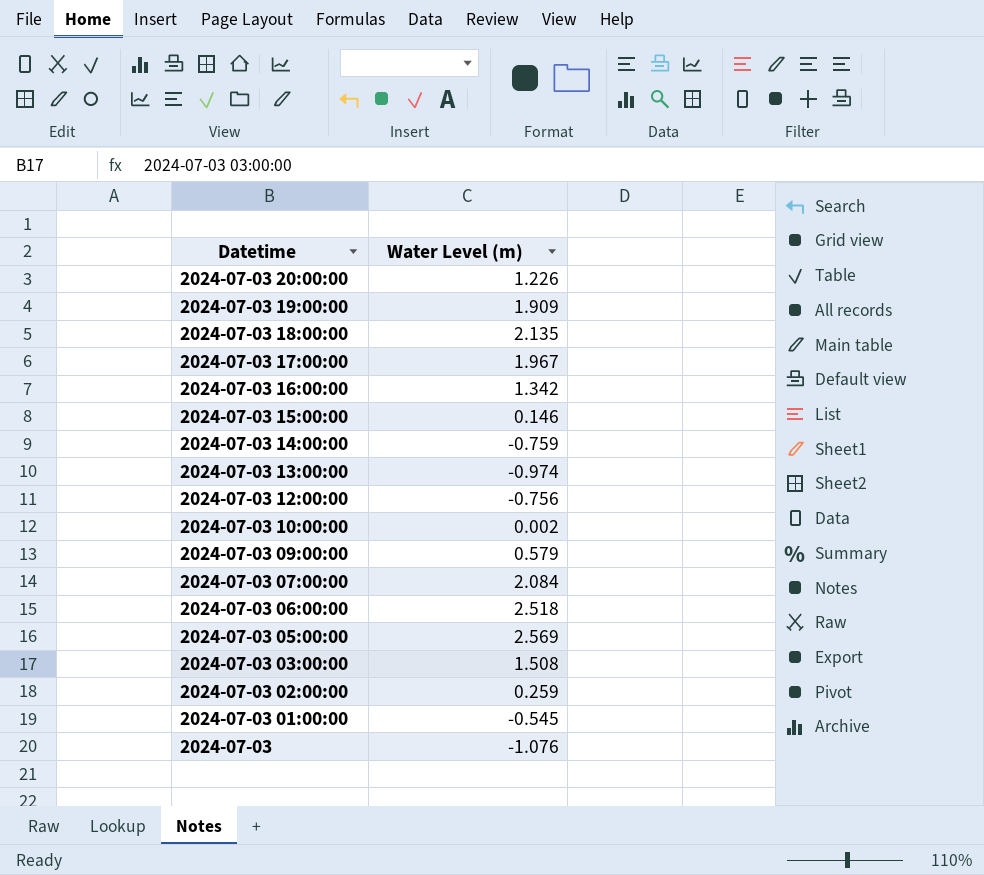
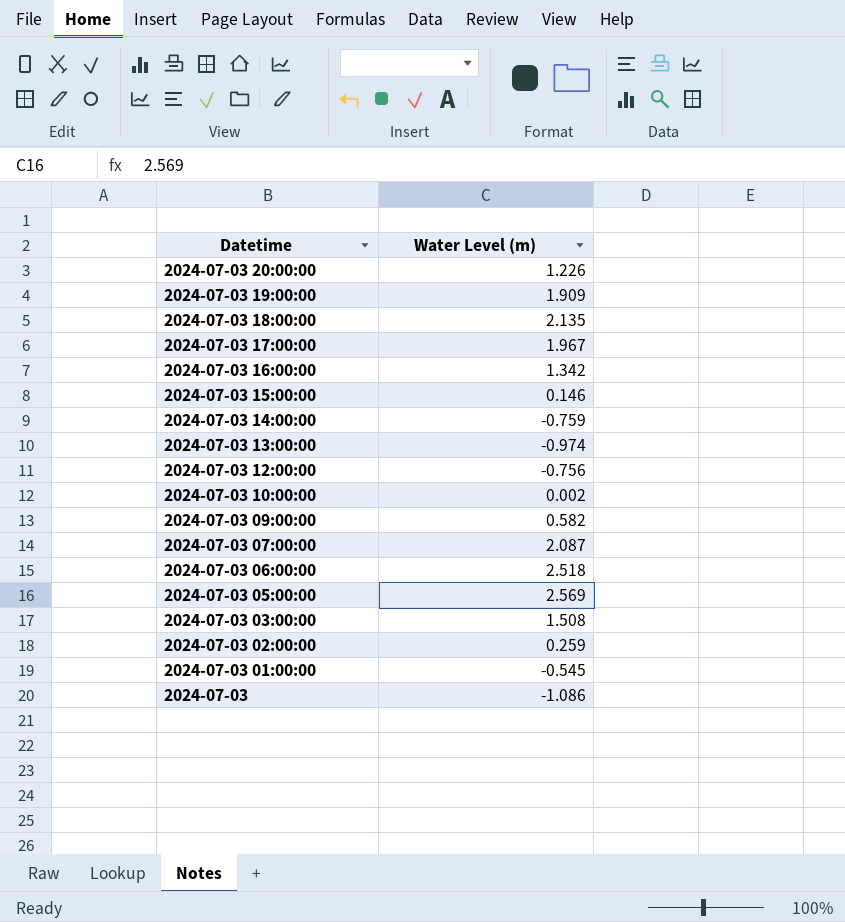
2024-07-03 09:00:00 | Water Level (m): 0.579 -> 0.582
2024-07-03 07:00:00 | Water Level (m): 2.084 -> 2.087
2024-07-03 | Water Level (m): -1.076 -> -1.086

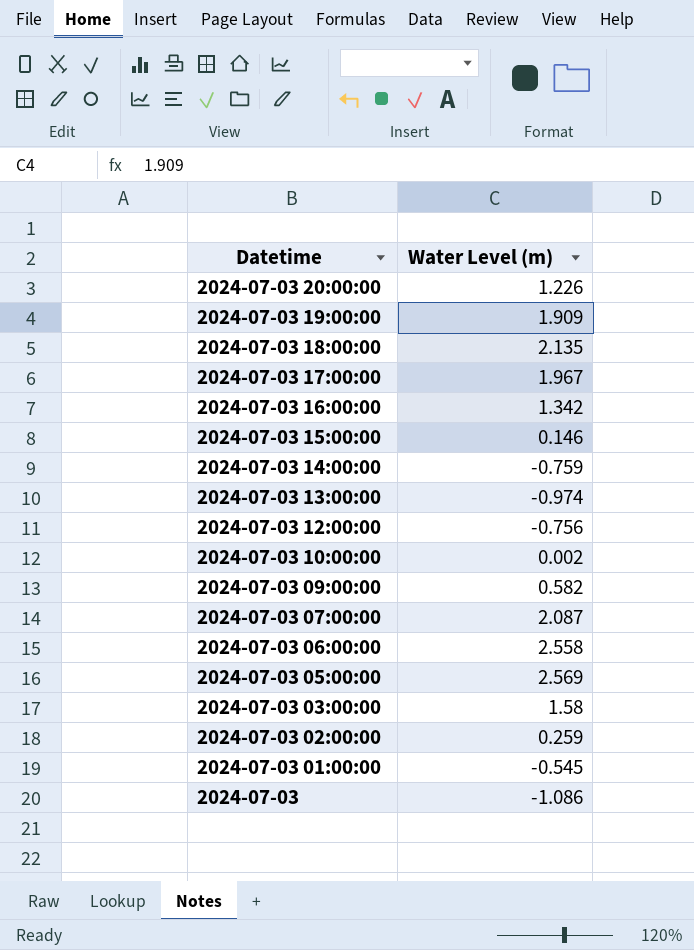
2024-07-03 06:00:00 | Water Level (m): 2.518 -> 2.558
2024-07-03 03:00:00 | Water Level (m): 1.508 -> 1.58

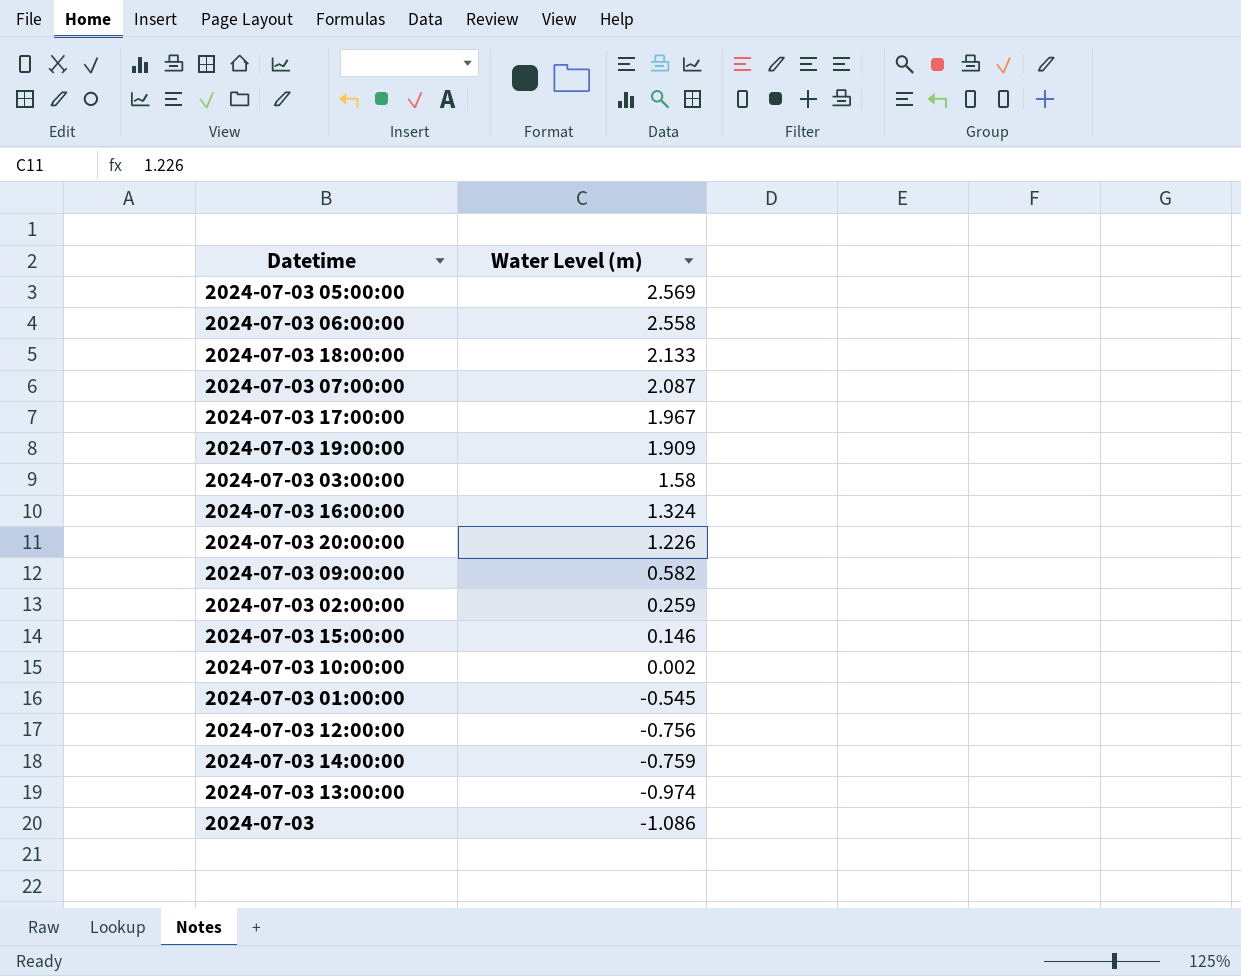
row order: Datetime descending -> Water Level (m) descending
2024-07-03 18:00:00 | Water Level (m): 2.135 -> 2.133
2024-07-03 16:00:00 | Water Level (m): 1.342 -> 1.324

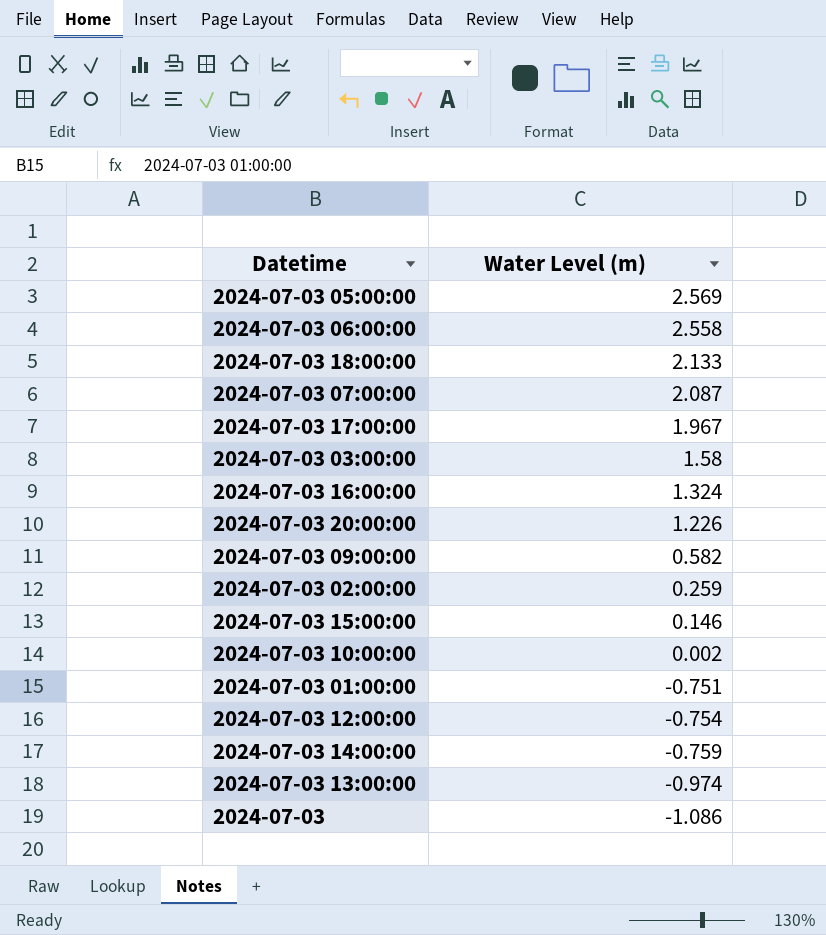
row 2024-07-03 19:00:00: 1.909 -> none
2024-07-03 01:00:00 | Water Level (m): -0.545 -> -0.751
2024-07-03 12:00:00 | Water Level (m): -0.756 -> -0.754

